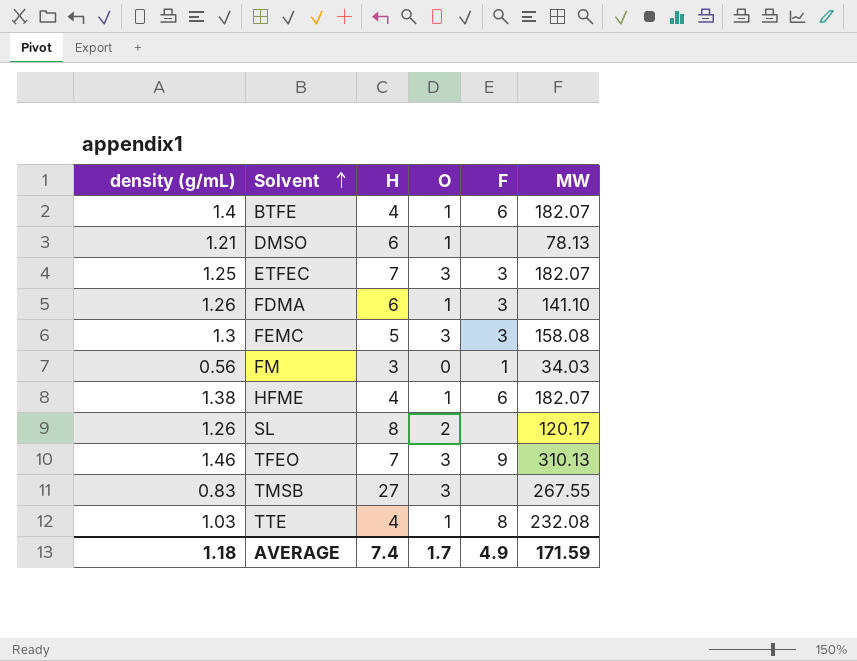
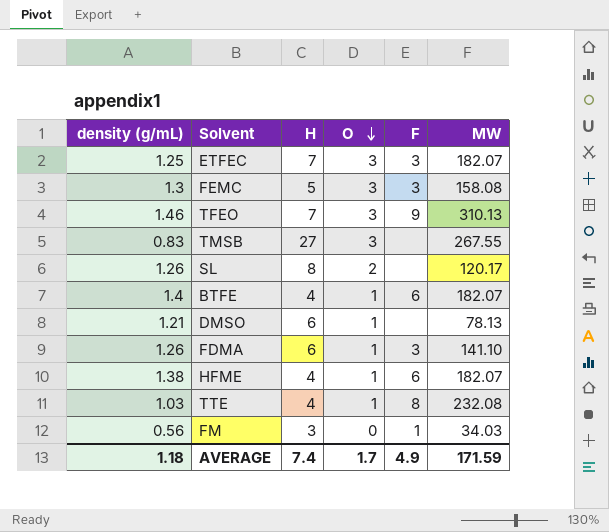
row order: Solvent ascending -> O descending

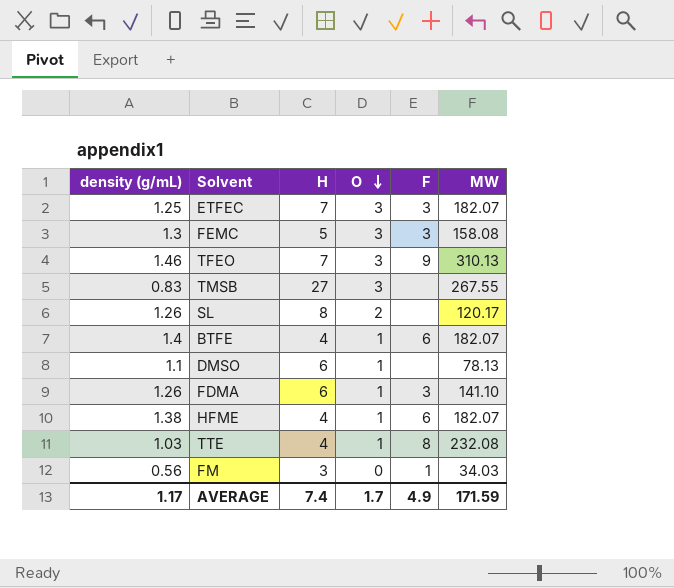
DMSO | density (g/mL): 1.21 -> 1.1
AVERAGE | density (g/mL): 1.18 -> 1.17

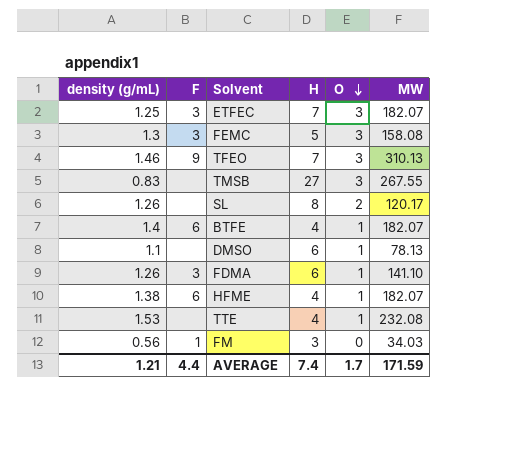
column F | position: 5 -> 2
TTE | density (g/mL): 1.03 -> 1.53
TTE | F: 8 -> none
AVERAGE | density (g/mL): 1.17 -> 1.21
AVERAGE | F: 4.9 -> 4.4

